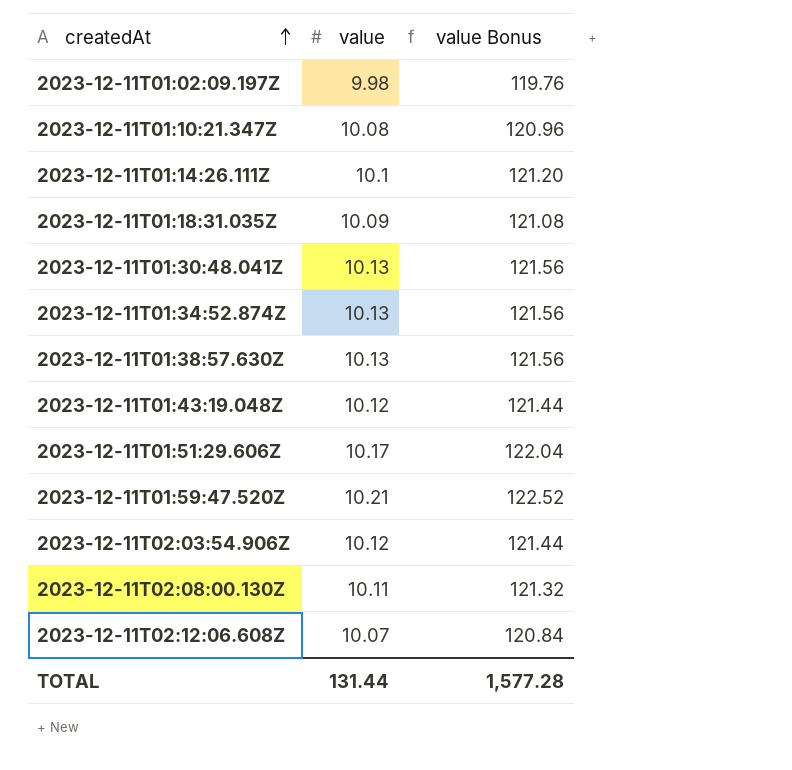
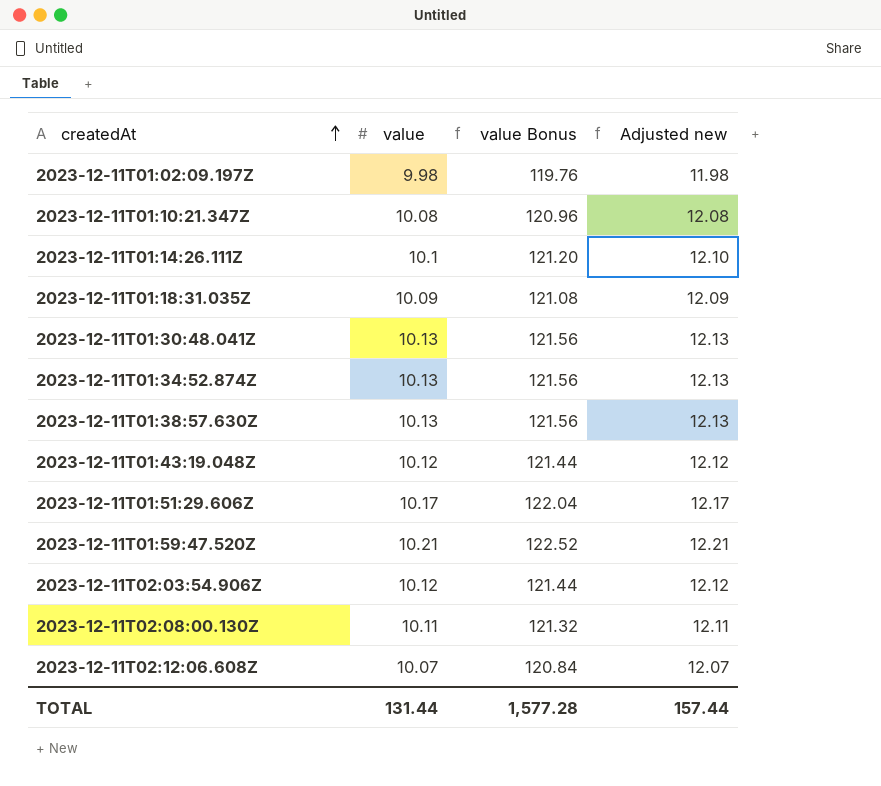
column Adjusted new | formula: none -> [value] + 2

